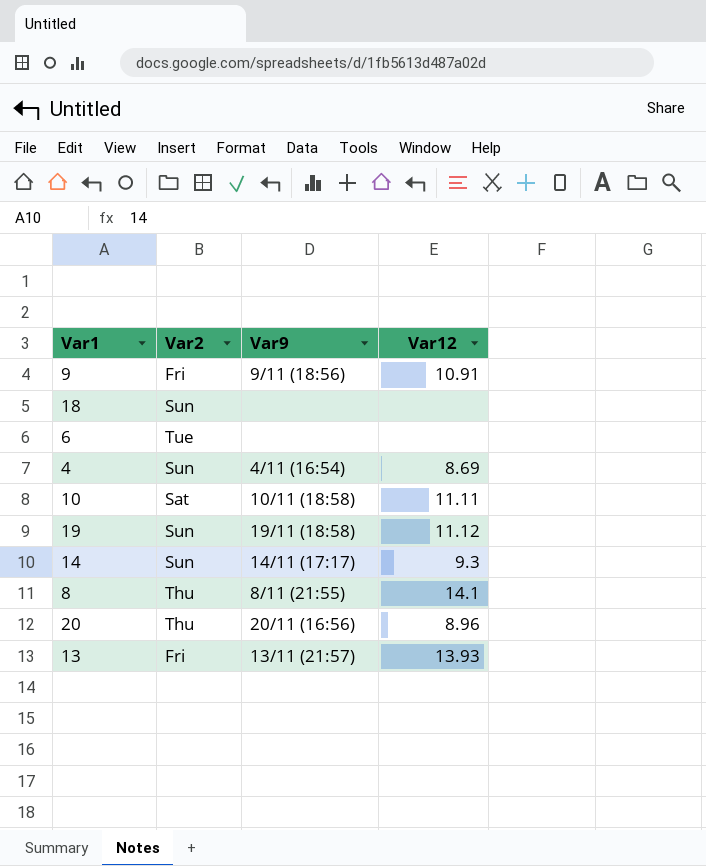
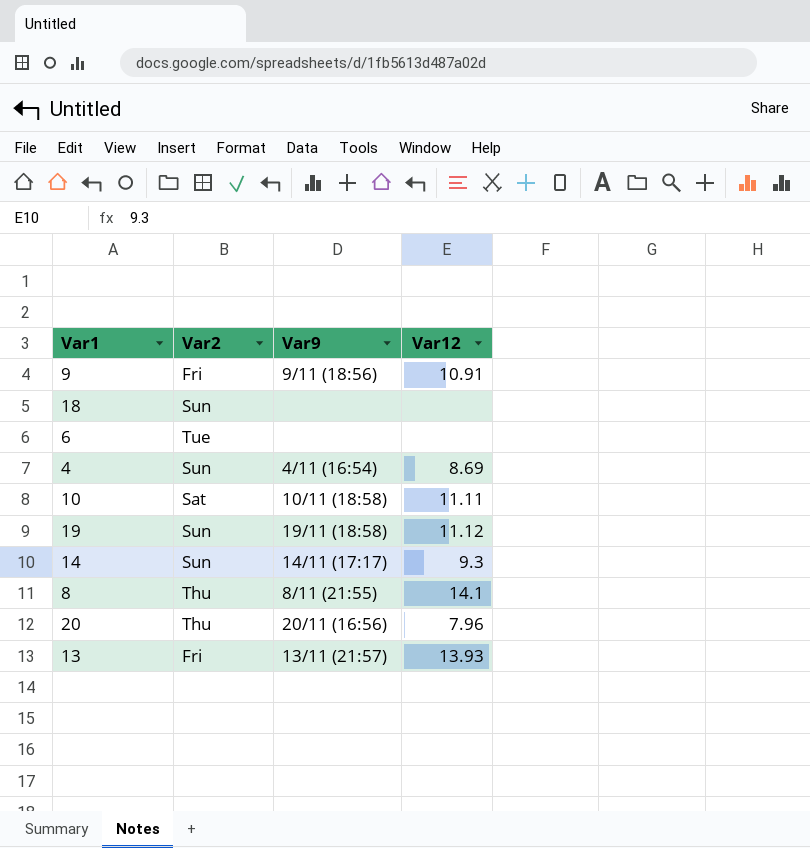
20 | Var12: 8.96 -> 7.96

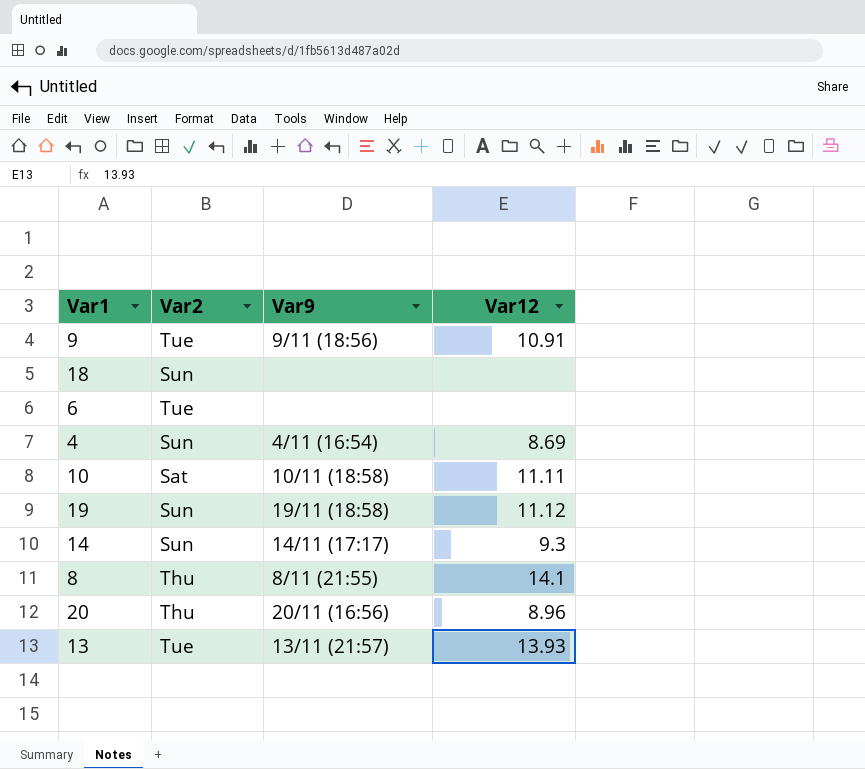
9 | Var2: Fri -> Tue
20 | Var12: 7.96 -> 8.96
13 | Var2: Fri -> Tue

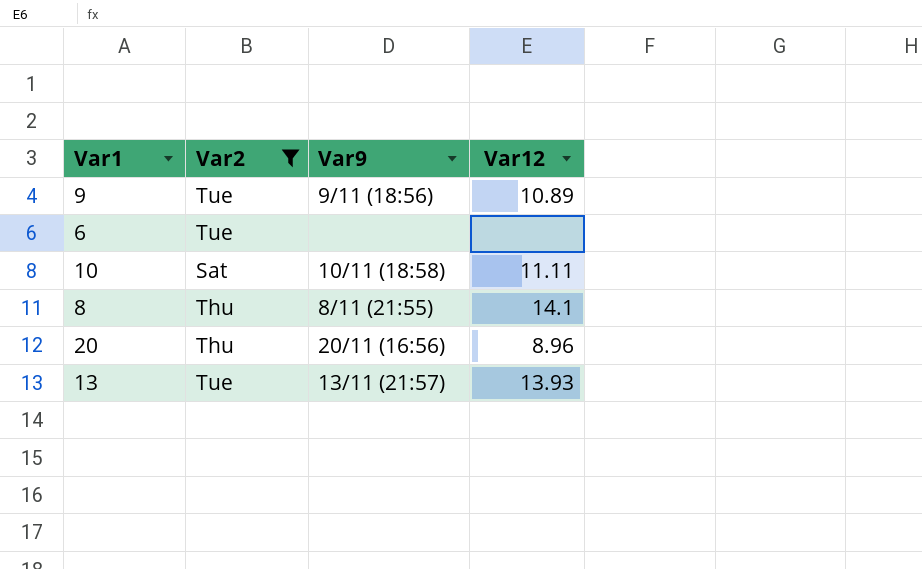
filter: none -> Var2 != Sun
9 | Var12: 10.91 -> 10.89

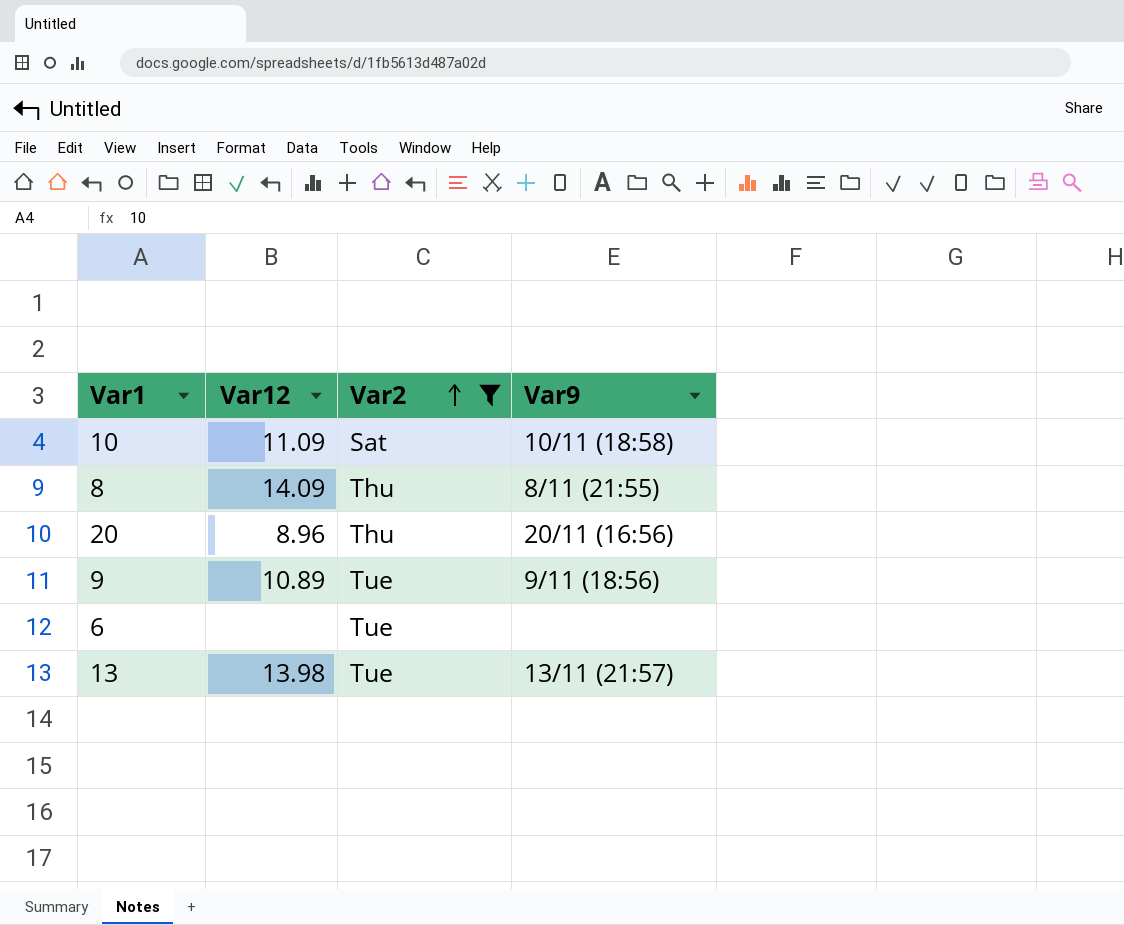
row order: none -> Var2 ascending
column Var12 | position: 4 -> 2
10 | Var12: 11.11 -> 11.09
8 | Var12: 14.1 -> 14.09
13 | Var12: 13.93 -> 13.98

